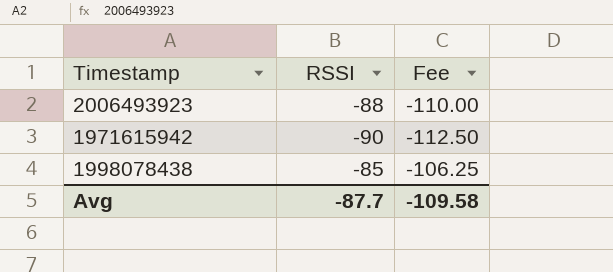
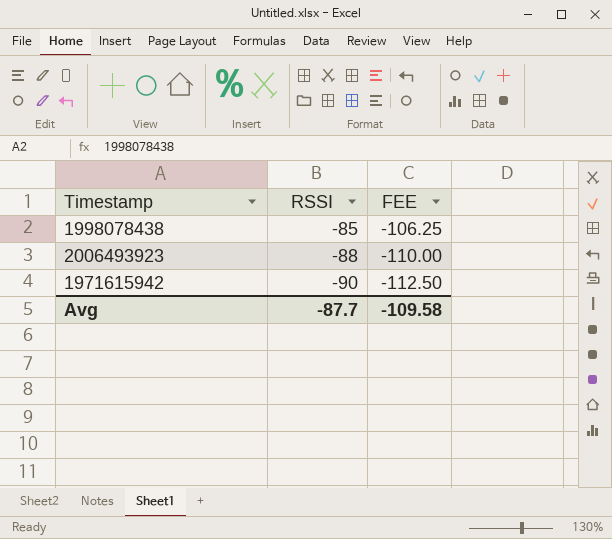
row order: none -> RSSI descending
column name: Fee -> FEE

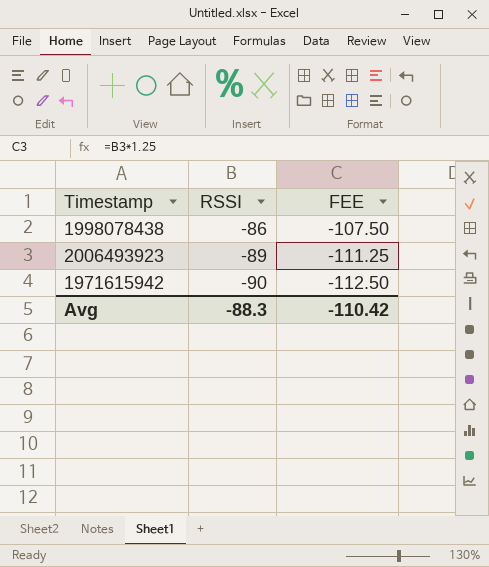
1998078438 | RSSI: -85 -> -86
1998078438 | FEE: -106.25 -> -107.50
2006493923 | RSSI: -88 -> -89
2006493923 | FEE: -110.00 -> -111.25
Avg | RSSI: -87.7 -> -88.3
Avg | FEE: -109.58 -> -110.42

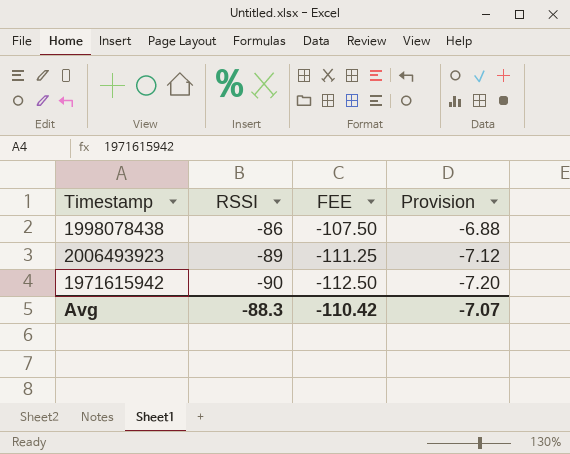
column Provision | formula: none -> [RSSI] * 0.08

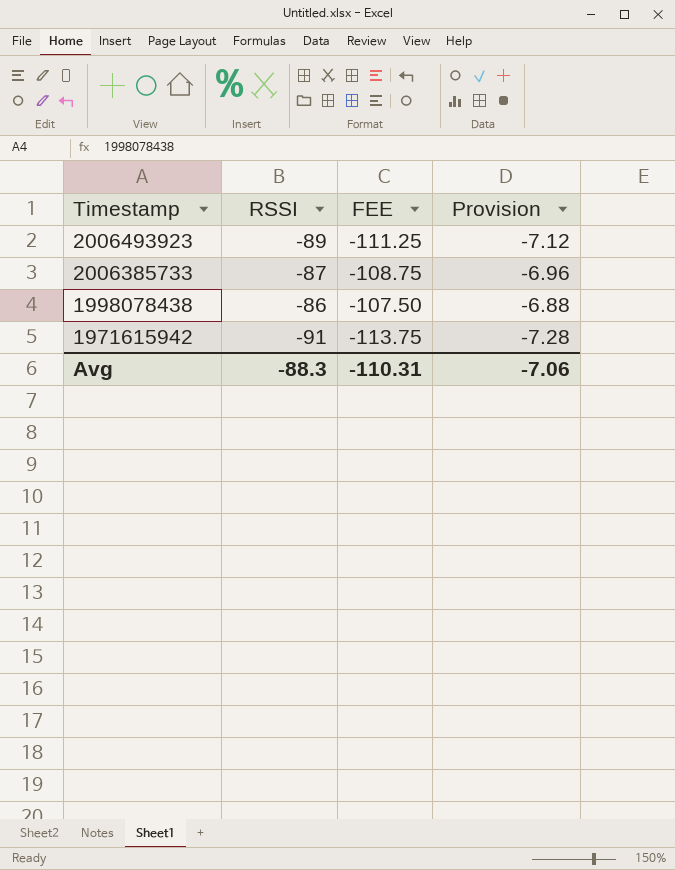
row order: RSSI descending -> Timestamp descending
row 2006385733: none -> -87 | -108.75 | -6.96
1971615942 | RSSI: -90 -> -91
1971615942 | FEE: -112.50 -> -113.75
1971615942 | Provision: -7.20 -> -7.28
Avg | FEE: -110.42 -> -110.31
Avg | Provision: -7.07 -> -7.06

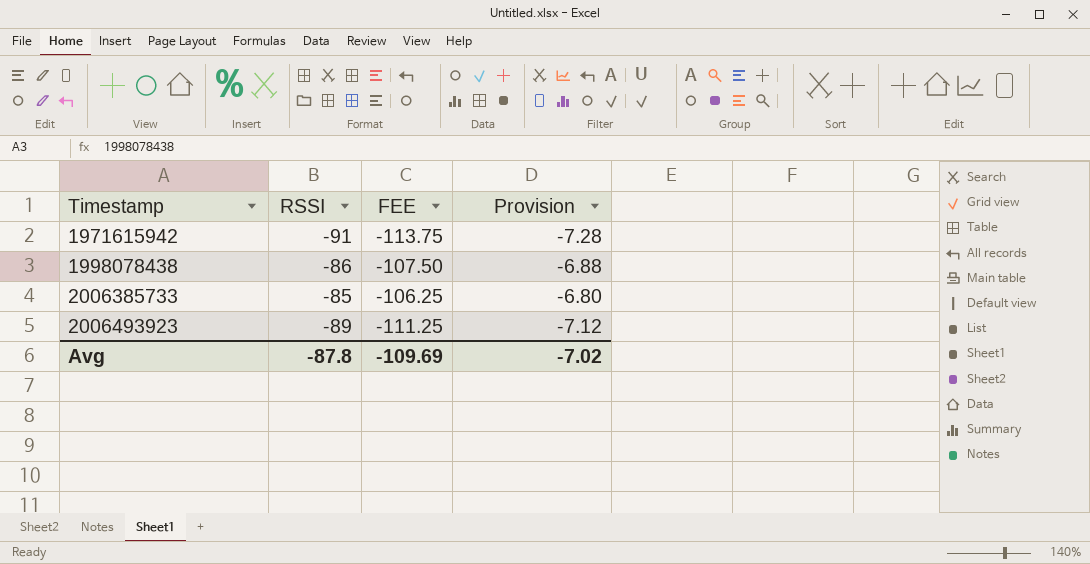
row order: Timestamp descending -> Timestamp ascending
2006385733 | RSSI: -87 -> -85
2006385733 | FEE: -108.75 -> -106.25
2006385733 | Provision: -6.96 -> -6.80
Avg | RSSI: -88.3 -> -87.8
Avg | FEE: -110.31 -> -109.69
Avg | Provision: -7.06 -> -7.02

